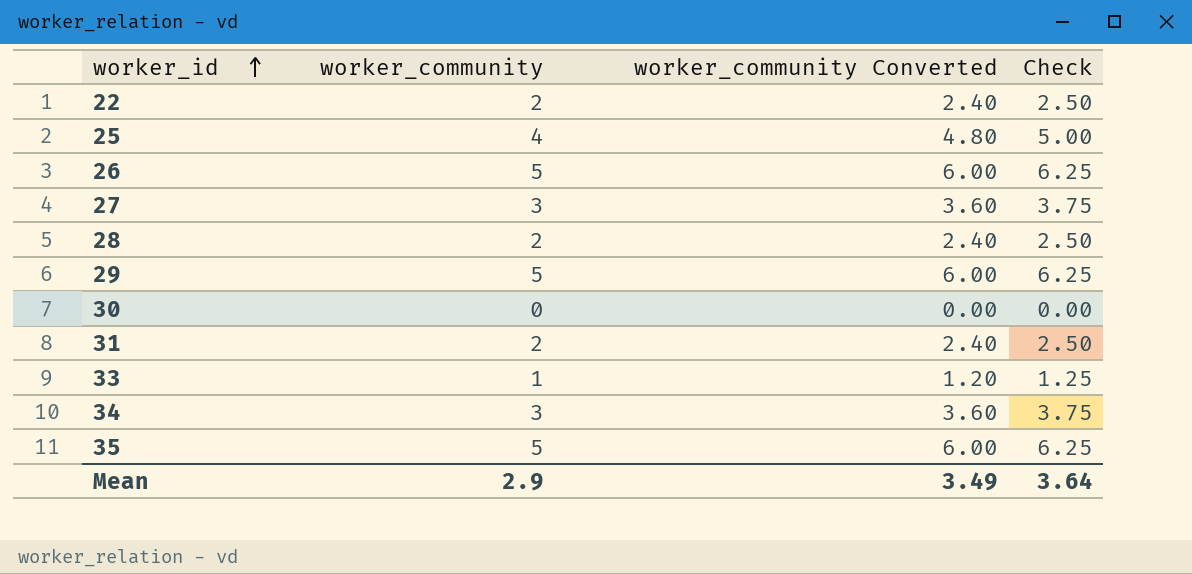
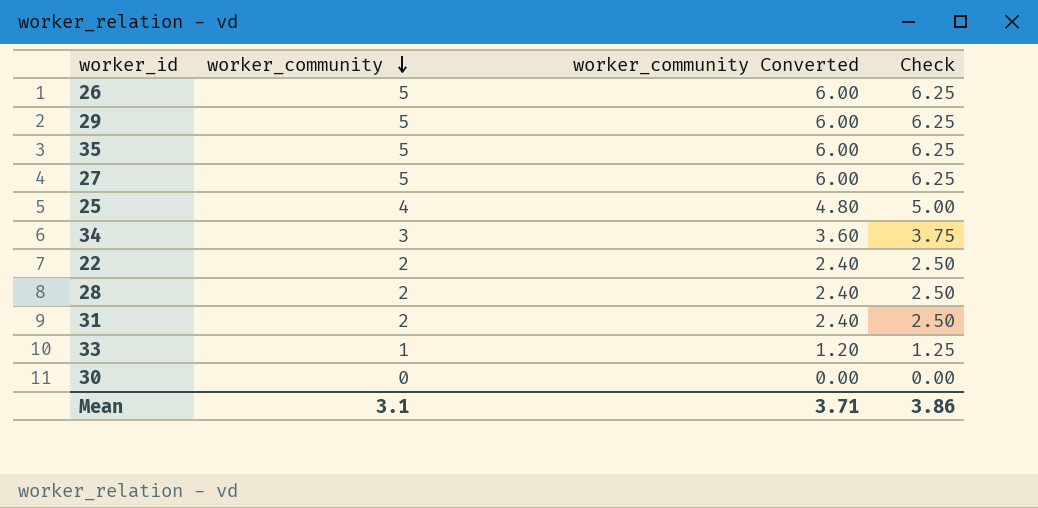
row order: worker_id ascending -> worker_community descending
27 | worker_community: 3 -> 5
27 | worker_community Converted: 3.60 -> 6.00
27 | Check: 3.75 -> 6.25
Mean | worker_community: 2.9 -> 3.1
Mean | worker_community Converted: 3.49 -> 3.71
Mean | Check: 3.64 -> 3.86

